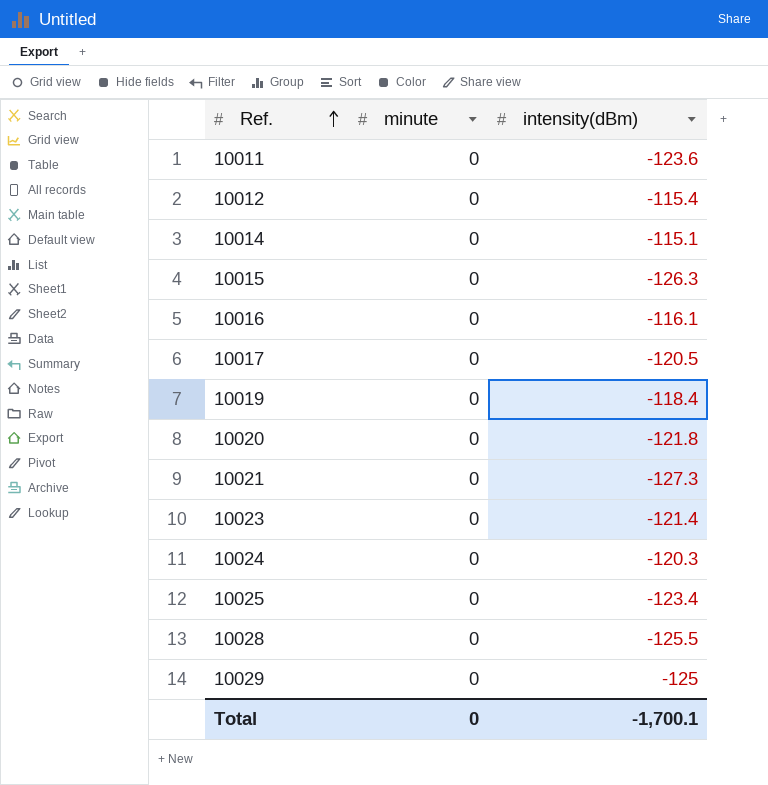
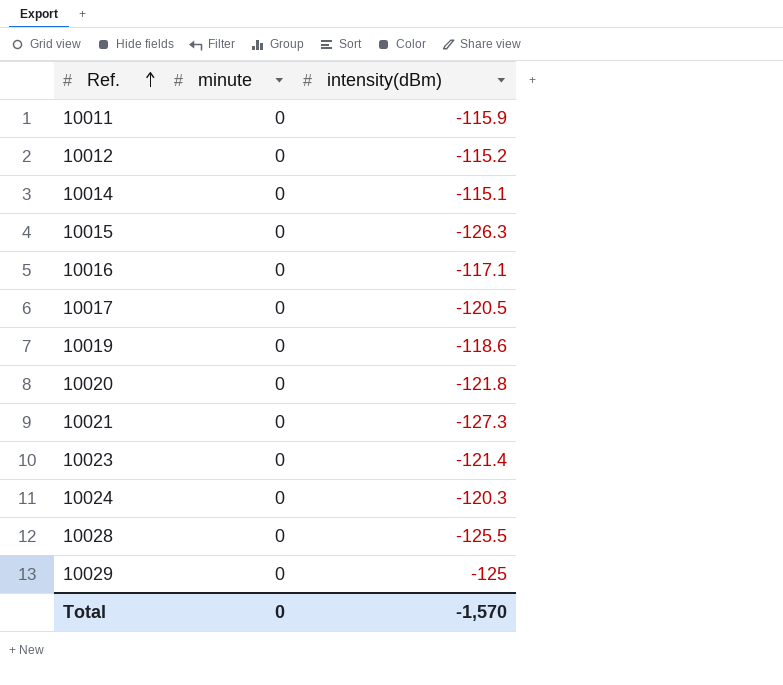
row 10025: 0 | -123.4 -> none
10011 | intensity(dBm): -123.6 -> -115.9
10012 | intensity(dBm): -115.4 -> -115.2
10016 | intensity(dBm): -116.1 -> -117.1
10019 | intensity(dBm): -118.4 -> -118.6
Total | intensity(dBm): -1,700.1 -> -1,570

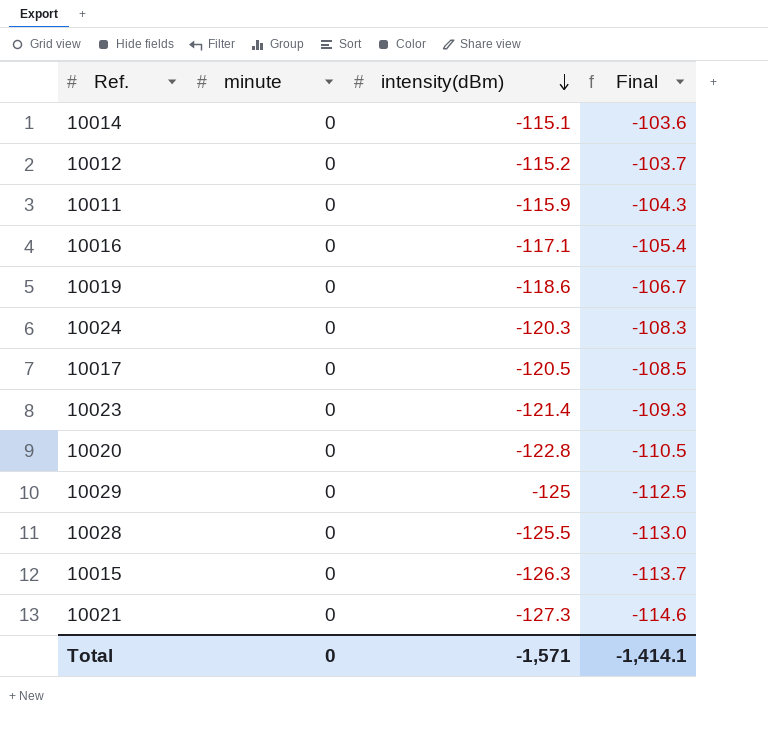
row order: Ref. ascending -> intensity(dBm) descending
column Final | formula: none -> [intensity(dBm)] * 0.9
10020 | intensity(dBm): -121.8 -> -122.8
Total | intensity(dBm): -1,570 -> -1,571

